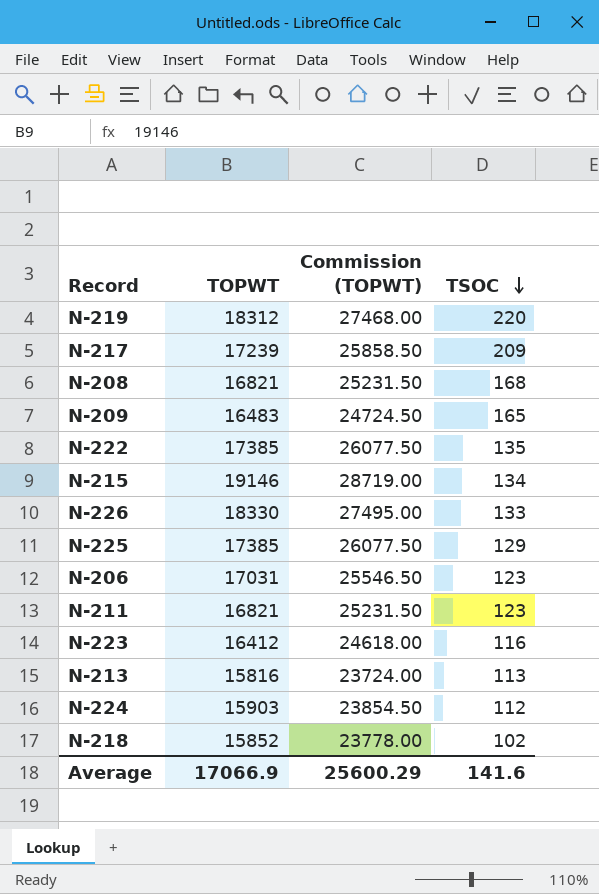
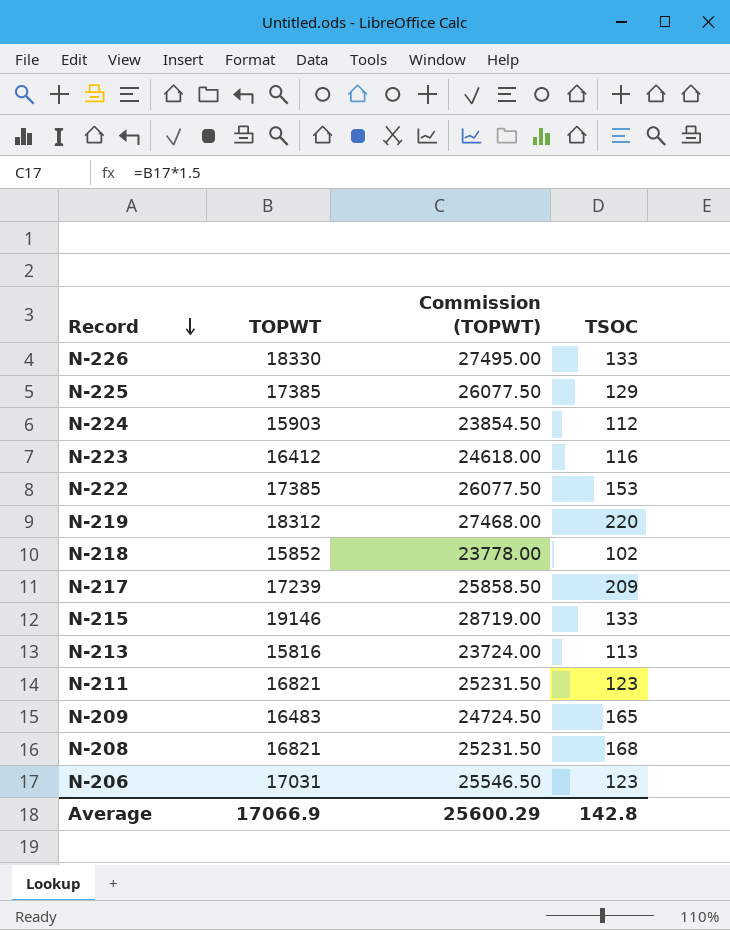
row order: TSOC descending -> Record descending
N-222 | TSOC: 135 -> 153
N-215 | TSOC: 134 -> 133
Average | TSOC: 141.6 -> 142.8

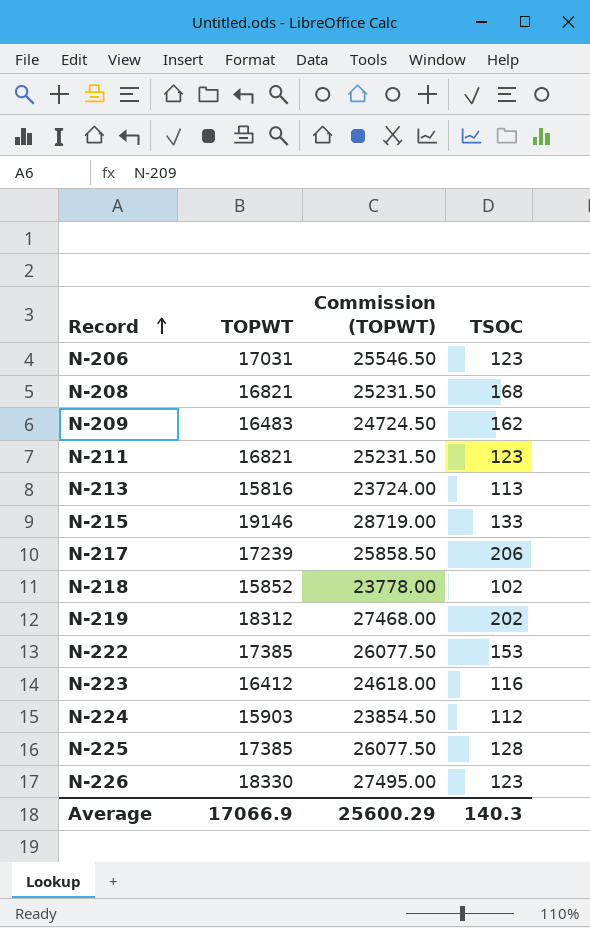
row order: Record descending -> Record ascending
N-209 | TSOC: 165 -> 162
N-217 | TSOC: 209 -> 206
N-219 | TSOC: 220 -> 202
N-225 | TSOC: 129 -> 128
N-226 | TSOC: 133 -> 123
Average | TSOC: 142.8 -> 140.3

